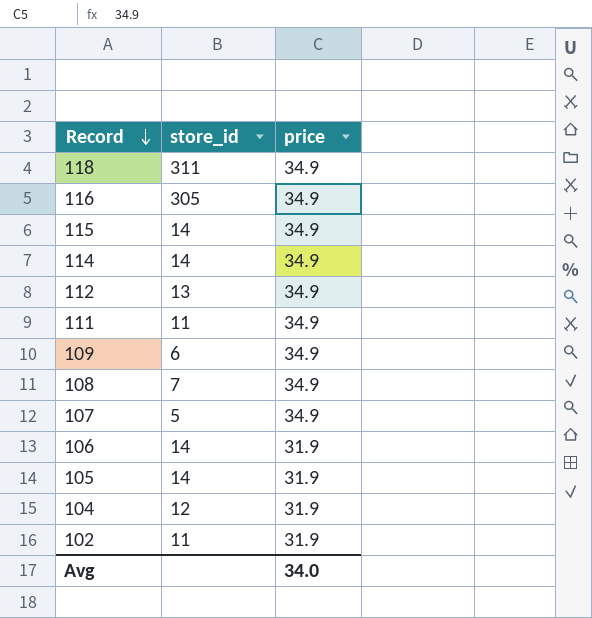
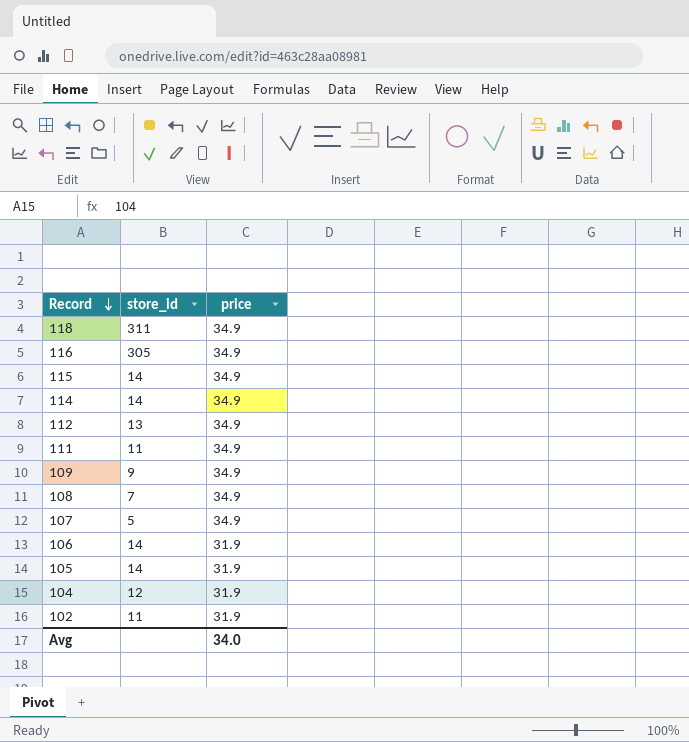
109 | store_id: 6 -> 9

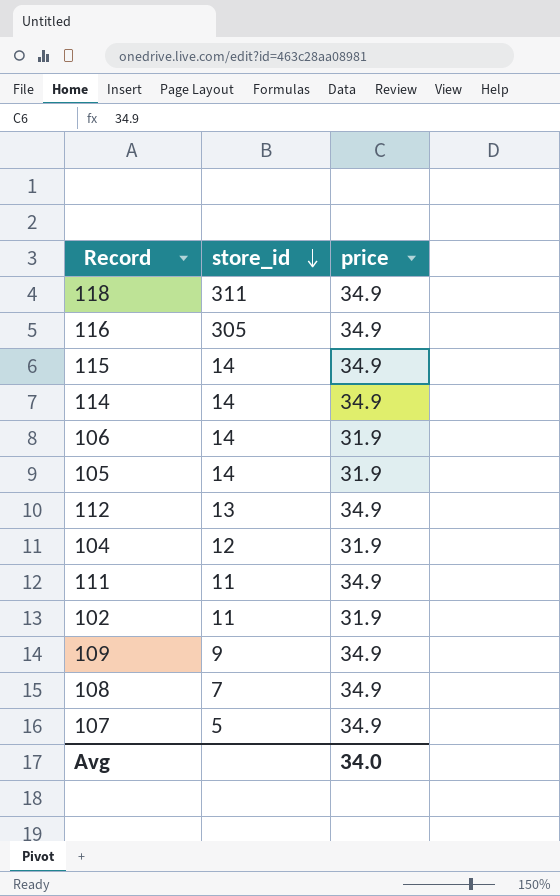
row order: Record descending -> store_id descending

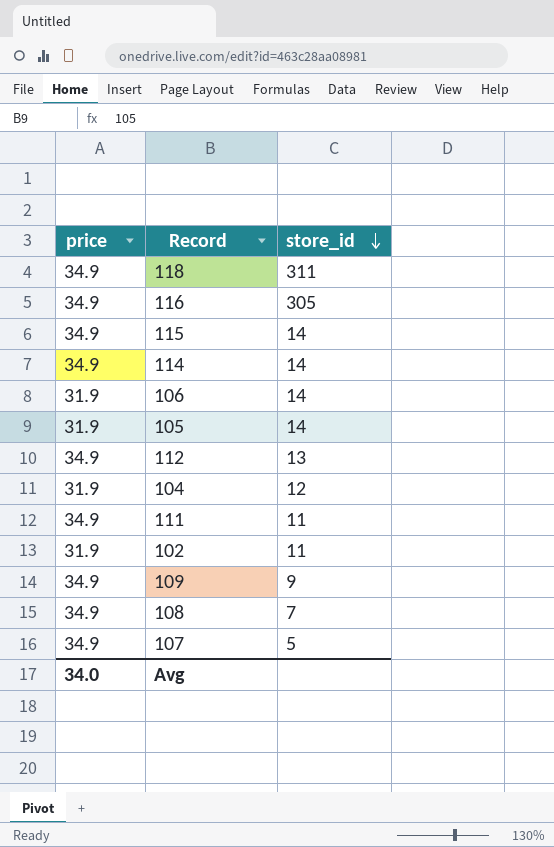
column price | position: 3 -> 1

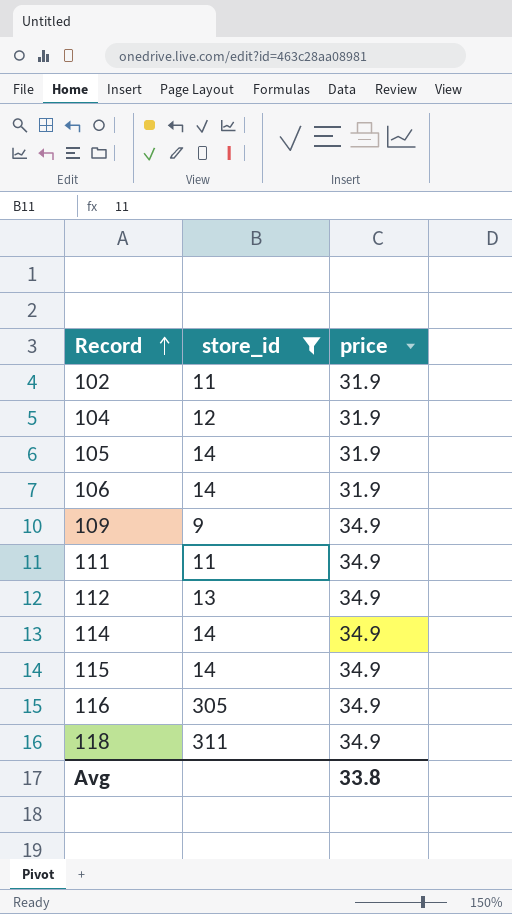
filter: none -> store_id >= 9
row order: store_id descending -> Record ascending
column price | position: 1 -> 3
Avg | price: 34.0 -> 33.8

